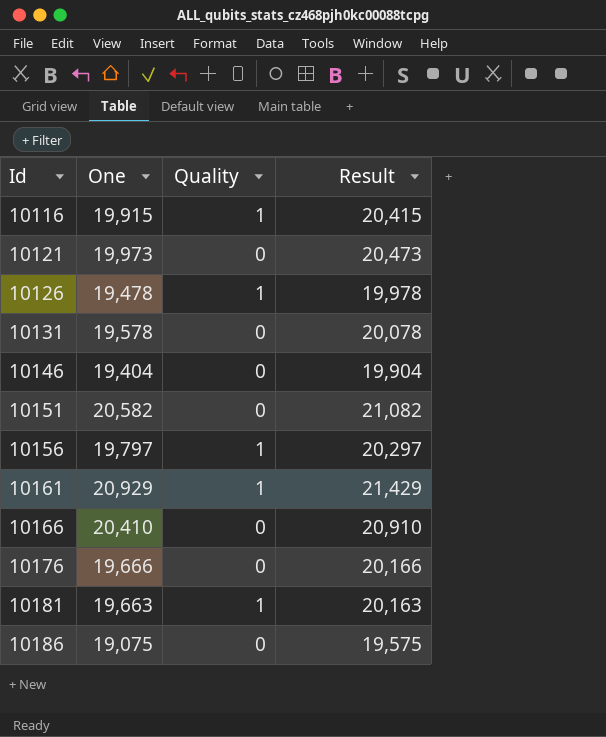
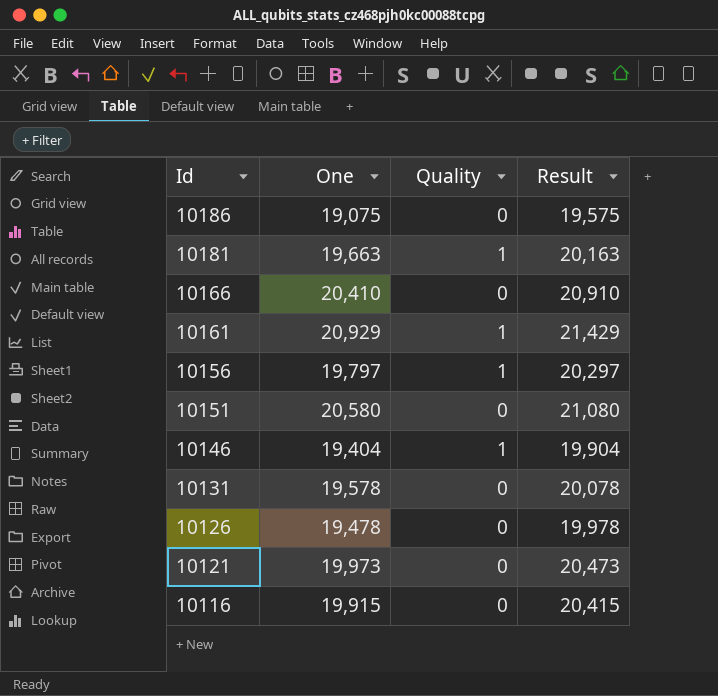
row order: Id ascending -> Id descending
row 10176: 19,666 | 0 | 20,166 -> none
10151 | One: 20,582 -> 20,580
10151 | Result: 21,082 -> 21,080
10146 | Quality: 0 -> 1
10126 | Quality: 1 -> 0
10116 | Quality: 1 -> 0

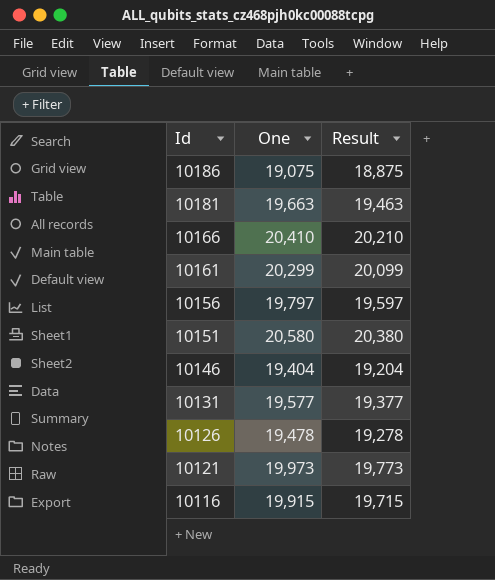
column Quality | position: 3 -> none
column Result | formula: [One] + 500 -> [One] - 200
10161 | One: 20,929 -> 20,299
10131 | One: 19,578 -> 19,577

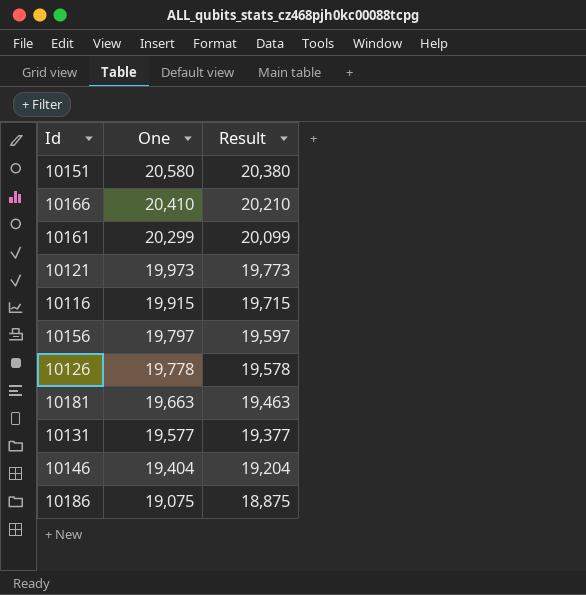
row order: Id descending -> One descending
10126 | One: 19,478 -> 19,778
10126 | Result: 19,278 -> 19,578

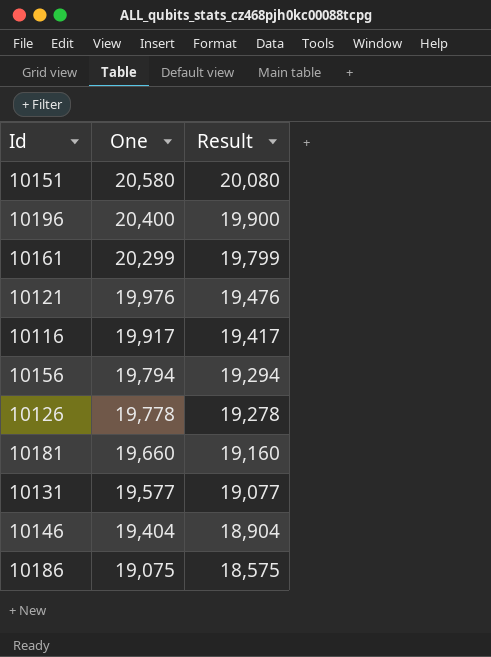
column Result | formula: [One] - 200 -> [One] - 500
row 10166: 20,410 | 20,210 -> none
row 10196: none -> 20,400 | 19,900
10121 | One: 19,973 -> 19,976
10116 | One: 19,915 -> 19,917
10156 | One: 19,797 -> 19,794
10181 | One: 19,663 -> 19,660

